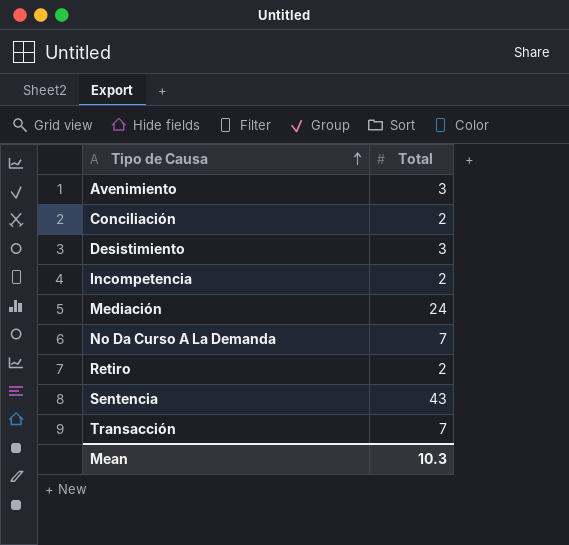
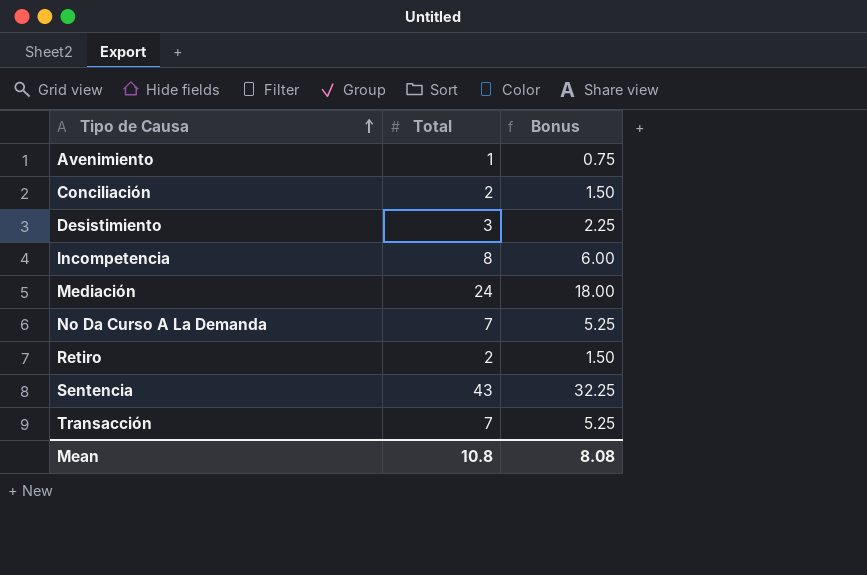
column Bonus | formula: none -> [Total] * 0.75
Avenimiento | Total: 3 -> 1
Incompetencia | Total: 2 -> 8
Mean | Total: 10.3 -> 10.8

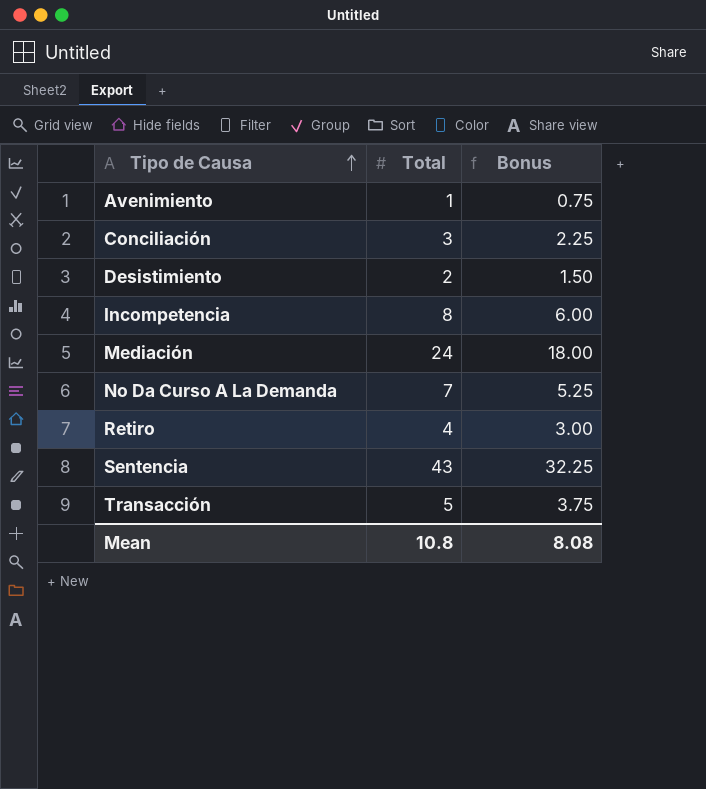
Conciliación | Total: 2 -> 3
Conciliación | Bonus: 1.50 -> 2.25
Desistimiento | Total: 3 -> 2
Desistimiento | Bonus: 2.25 -> 1.50
Retiro | Total: 2 -> 4
Retiro | Bonus: 1.50 -> 3.00
Transacción | Total: 7 -> 5
Transacción | Bonus: 5.25 -> 3.75

